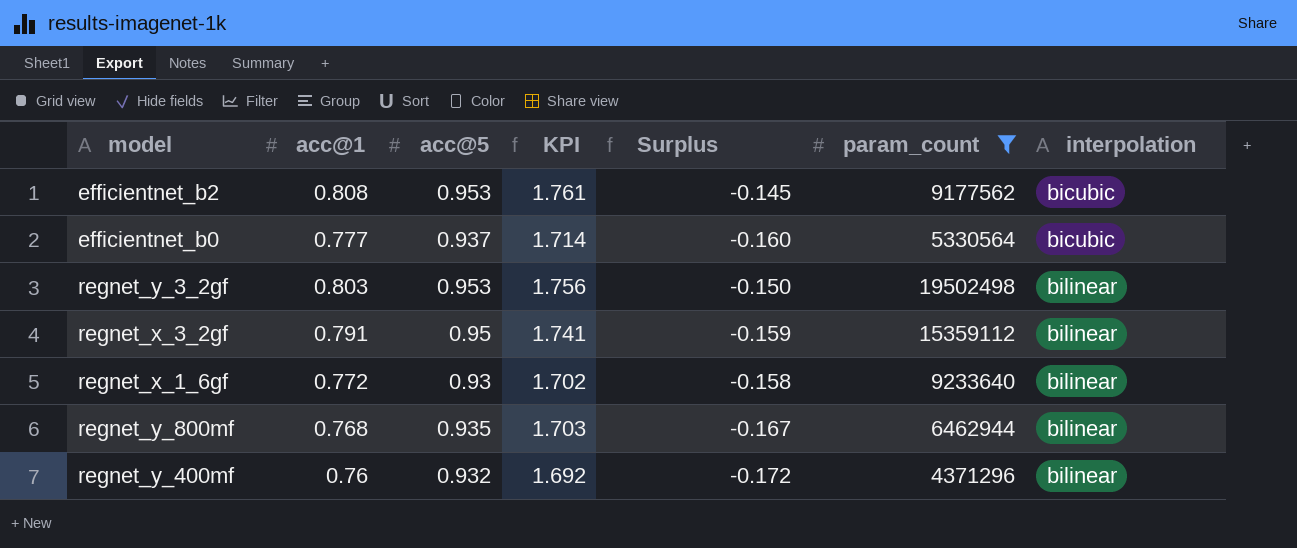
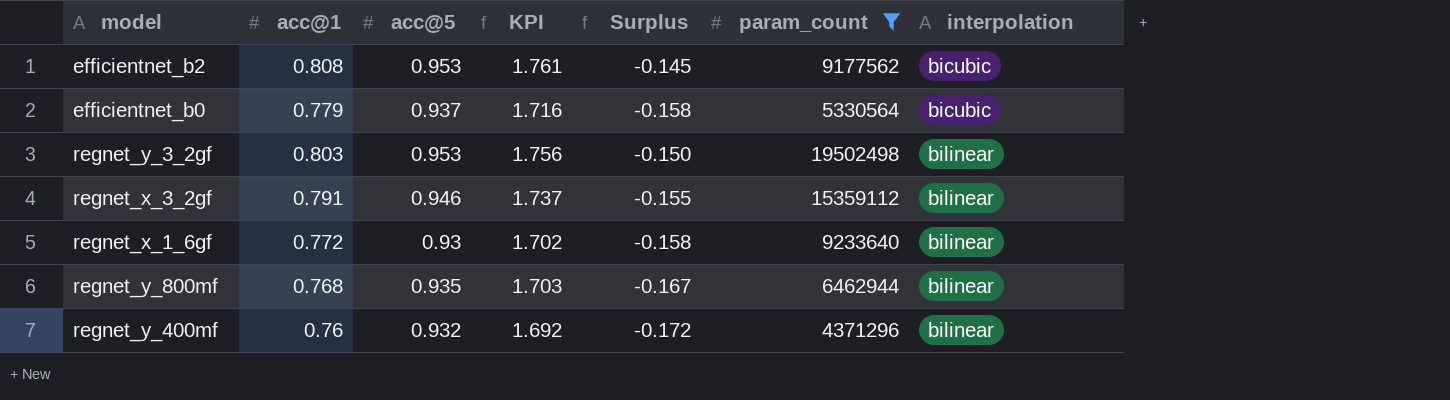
efficientnet_b0 | acc@1: 0.777 -> 0.779
efficientnet_b0 | KPI: 1.714 -> 1.716
efficientnet_b0 | Surplus: -0.160 -> -0.158
regnet_x_3_2gf | acc@5: 0.95 -> 0.946
regnet_x_3_2gf | KPI: 1.741 -> 1.737
regnet_x_3_2gf | Surplus: -0.159 -> -0.155

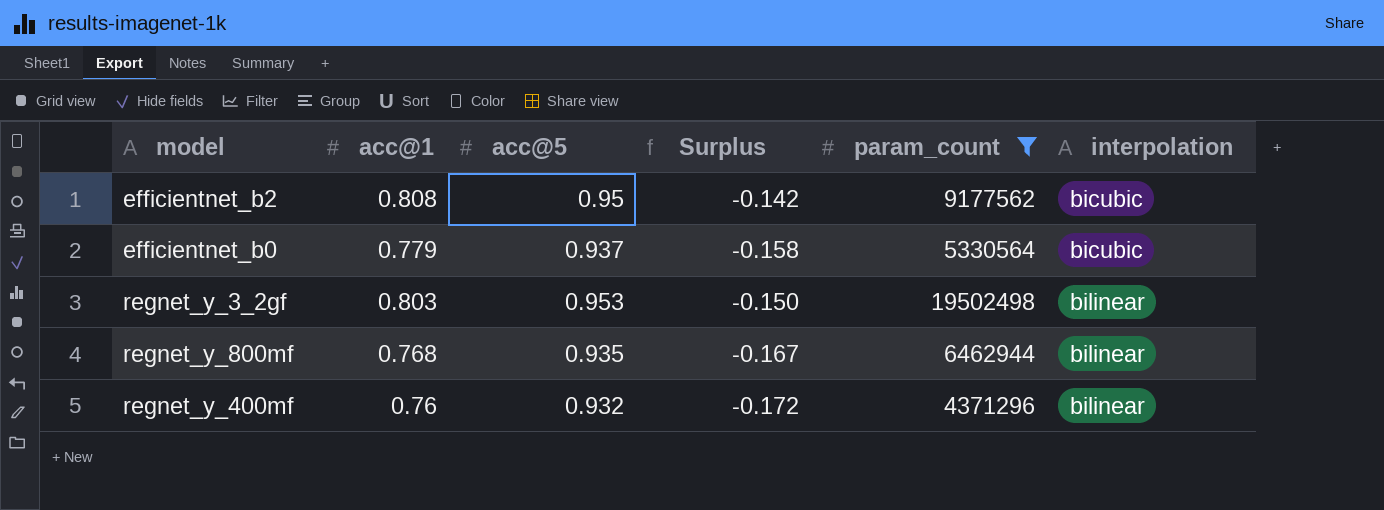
column KPI | formula: [acc@1] + [acc@5] -> none
row regnet_x_3_2gf: 0.791 | 0.946 | 1.737 | -0.155 | 15359112 | bilinear -> none
row regnet_x_1_6gf: 0.772 | 0.93 | 1.702 | -0.158 | 9233640 | bilinear -> none
efficientnet_b2 | acc@5: 0.953 -> 0.95
efficientnet_b2 | Surplus: -0.145 -> -0.142

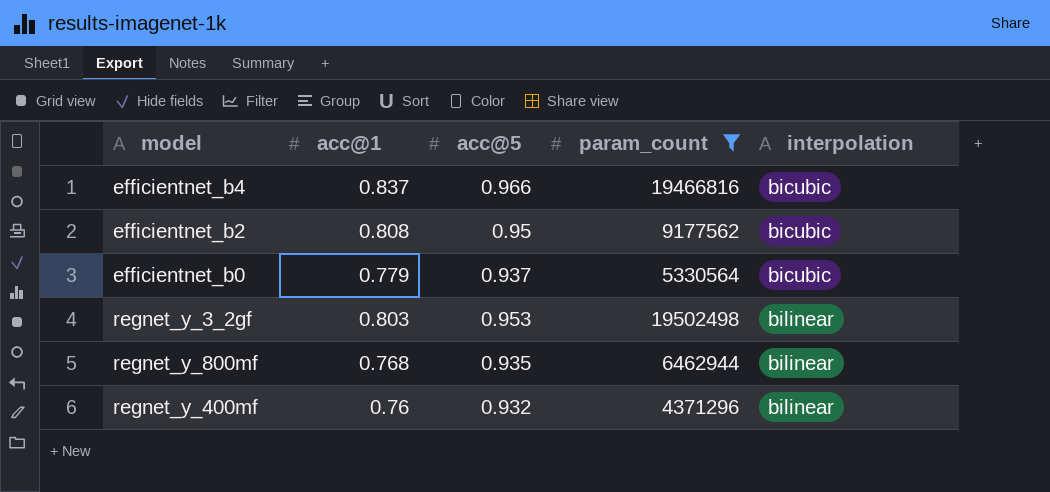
column Surplus | formula: [acc@1] - [acc@5] -> none
row efficientnet_b4: none -> 0.837 | 0.966 | 19466816 | bicubic

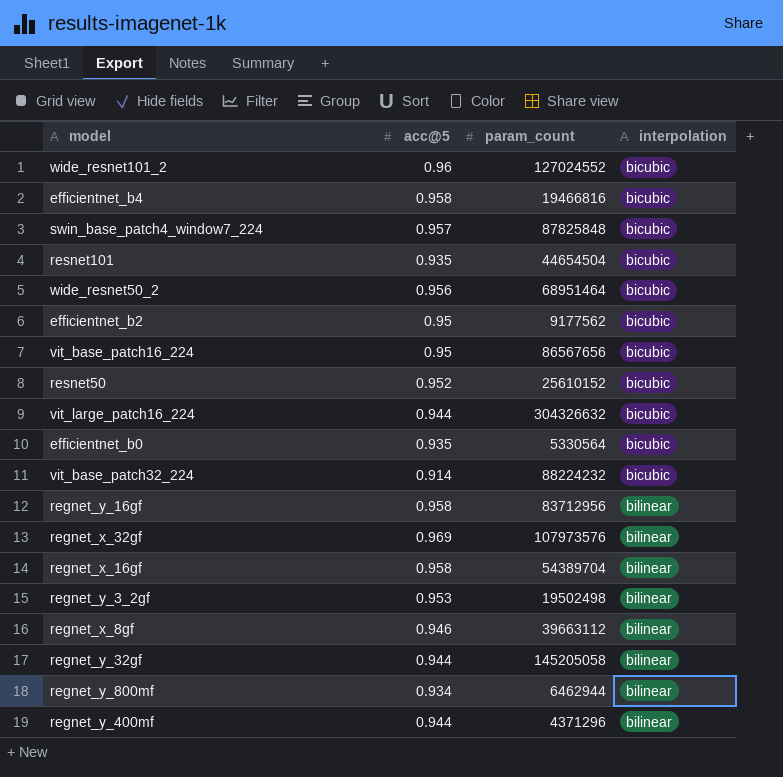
filter: param_count <= 19502498 -> none
column acc@1 | position: 2 -> none
efficientnet_b4 | acc@5: 0.966 -> 0.958
efficientnet_b0 | acc@5: 0.937 -> 0.935
regnet_y_800mf | acc@5: 0.935 -> 0.934
regnet_y_400mf | acc@5: 0.932 -> 0.944

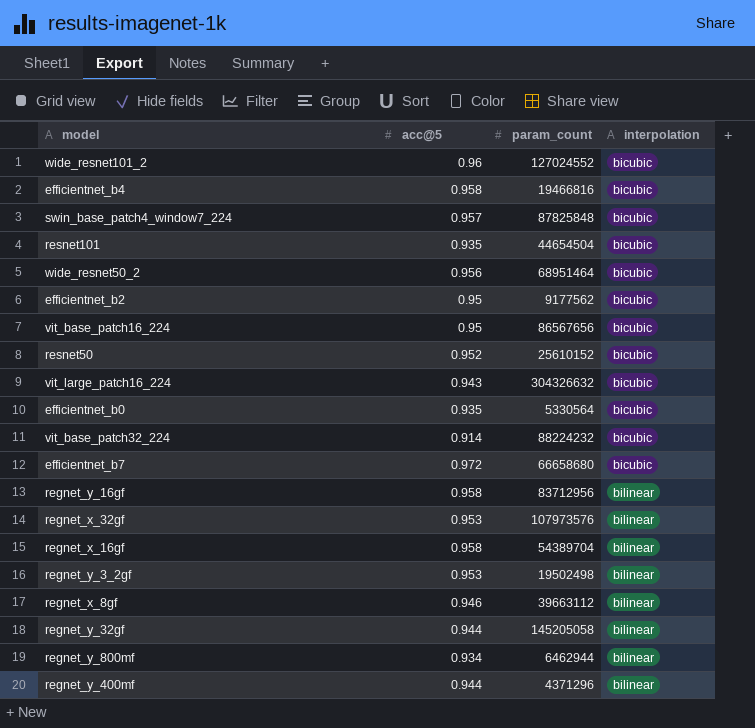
vit_large_patch16_224 | acc@5: 0.944 -> 0.943
row efficientnet_b7: none -> 0.972 | 66658680 | bicubic
regnet_x_32gf | acc@5: 0.969 -> 0.953

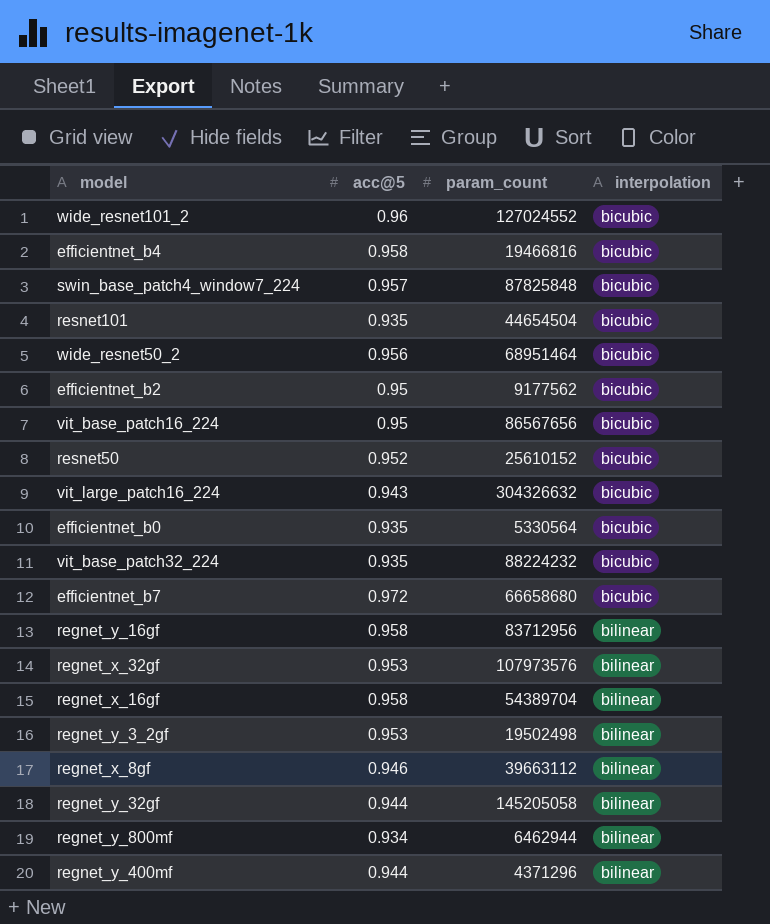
vit_base_patch32_224 | acc@5: 0.914 -> 0.935

